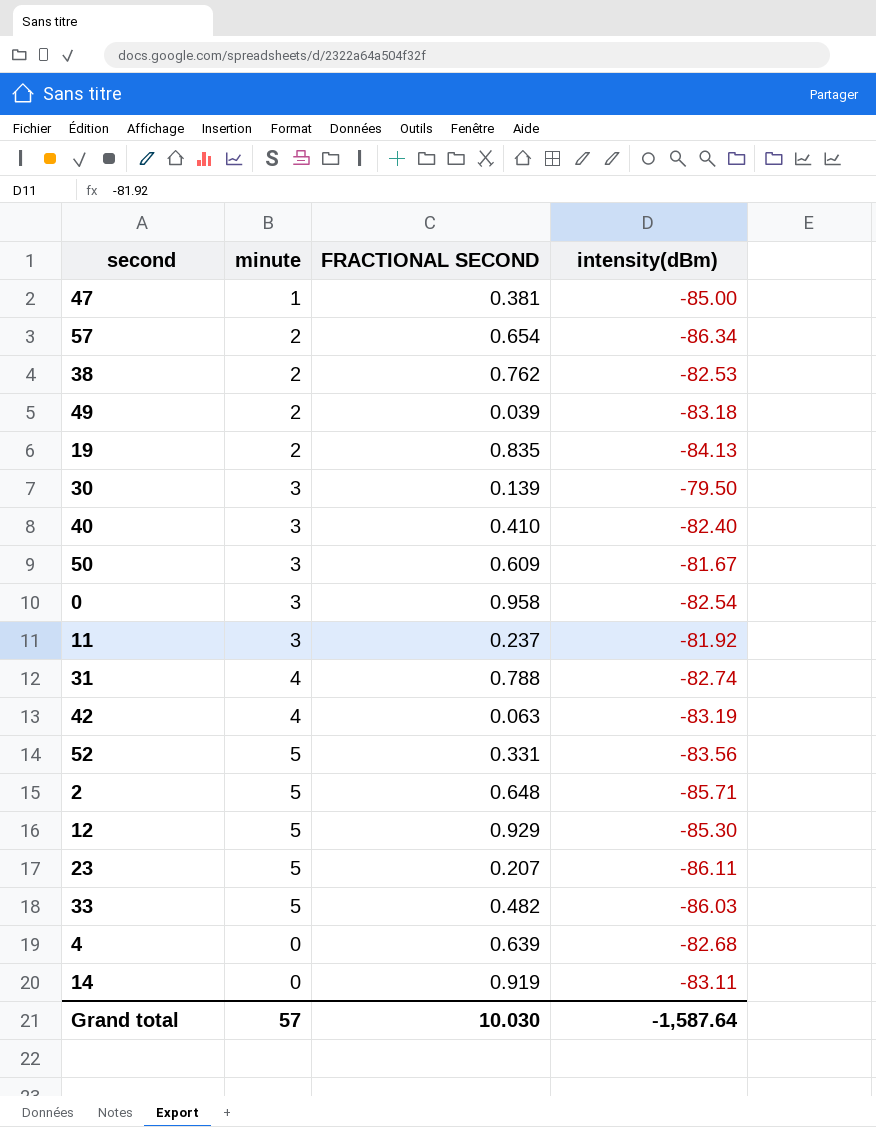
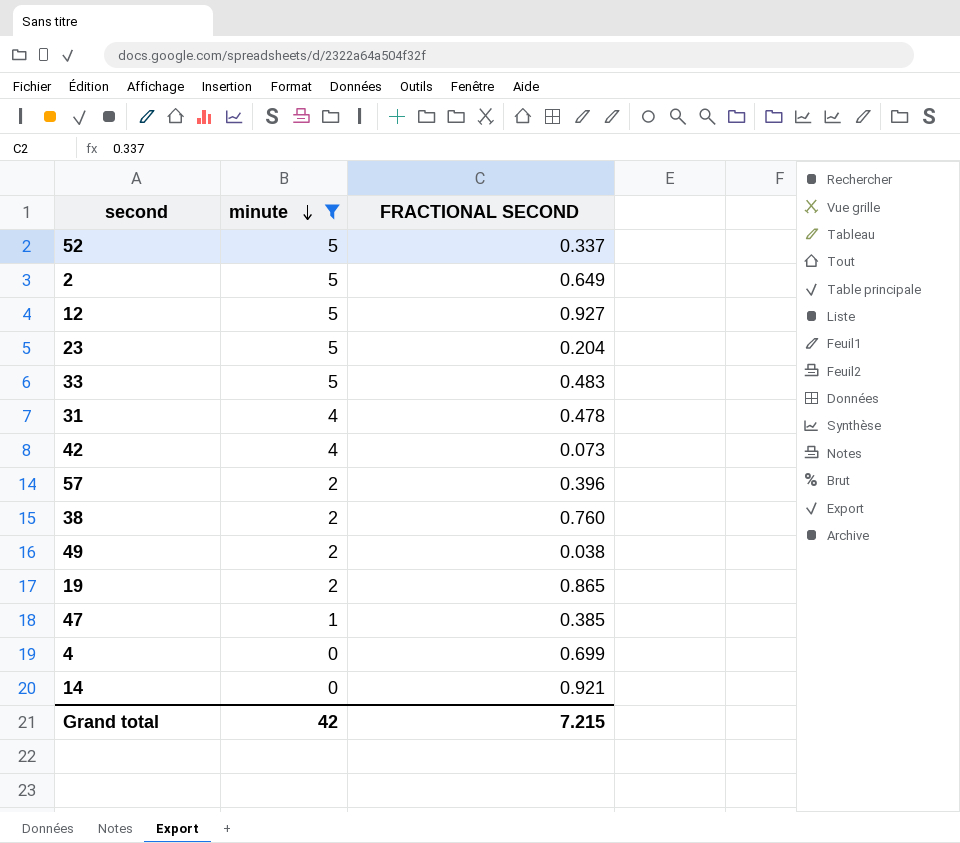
filter: none -> minute != 3
row order: none -> minute descending
column intensity(dBm) | position: 4 -> none
52 | FRACTIONAL SECOND: 0.331 -> 0.337
2 | FRACTIONAL SECOND: 0.648 -> 0.649
12 | FRACTIONAL SECOND: 0.929 -> 0.927
23 | FRACTIONAL SECOND: 0.207 -> 0.204
33 | FRACTIONAL SECOND: 0.482 -> 0.483
31 | FRACTIONAL SECOND: 0.788 -> 0.478
42 | FRACTIONAL SECOND: 0.063 -> 0.073
57 | FRACTIONAL SECOND: 0.654 -> 0.396
38 | FRACTIONAL SECOND: 0.762 -> 0.760
49 | FRACTIONAL SECOND: 0.039 -> 0.038
19 | FRACTIONAL SECOND: 0.835 -> 0.865
47 | FRACTIONAL SECOND: 0.381 -> 0.385
4 | FRACTIONAL SECOND: 0.639 -> 0.699
14 | FRACTIONAL SECOND: 0.919 -> 0.921
Grand total | minute: 57 -> 42
Grand total | FRACTIONAL SECOND: 10.030 -> 7.215

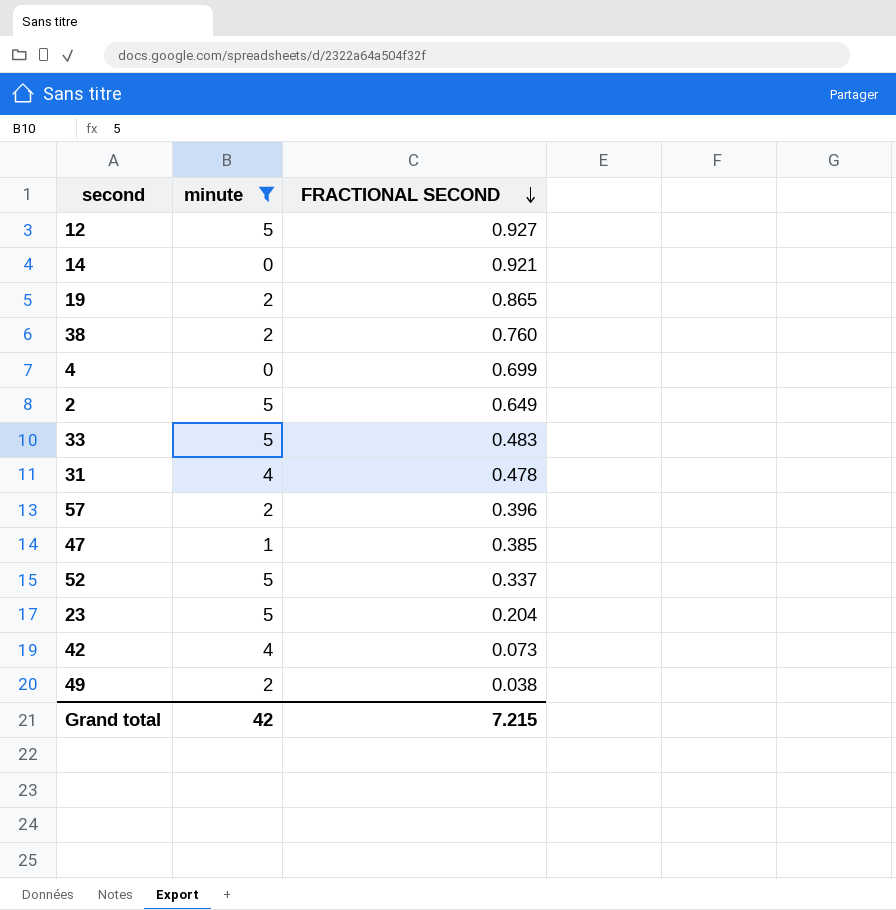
row order: minute descending -> FRACTIONAL SECOND descending

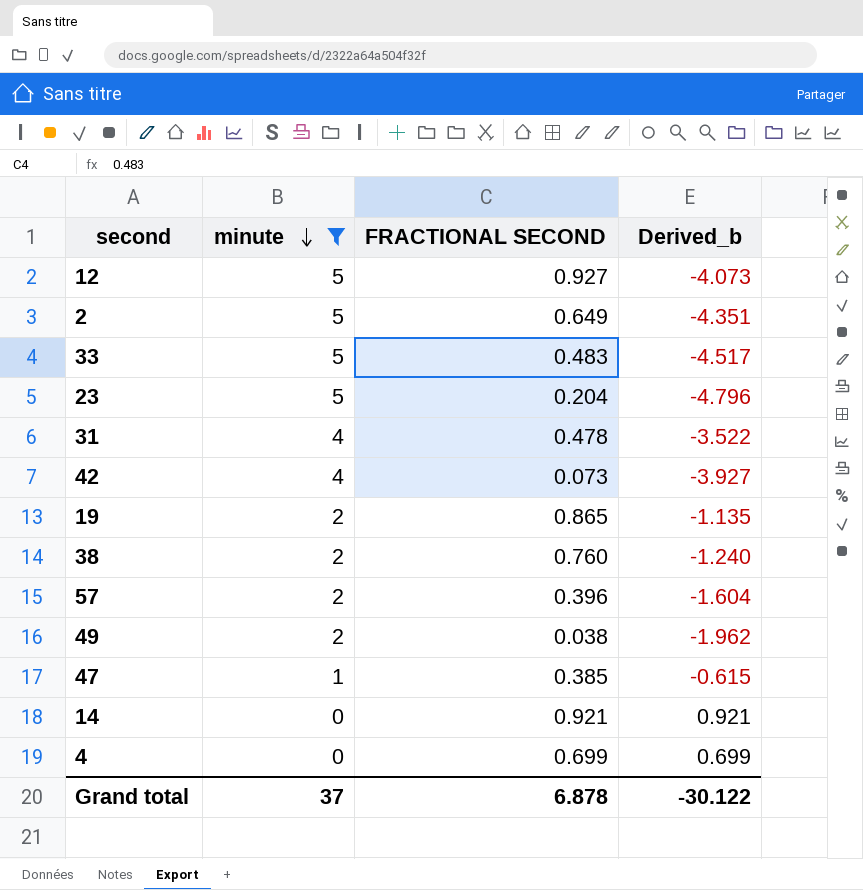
row order: FRACTIONAL SECOND descending -> minute descending
column Derived_b | formula: none -> [FRACTIONAL SECOND] - [minute]
row 52: 5 | 0.337 -> none
Grand total | minute: 42 -> 37
Grand total | FRACTIONAL SECOND: 7.215 -> 6.878

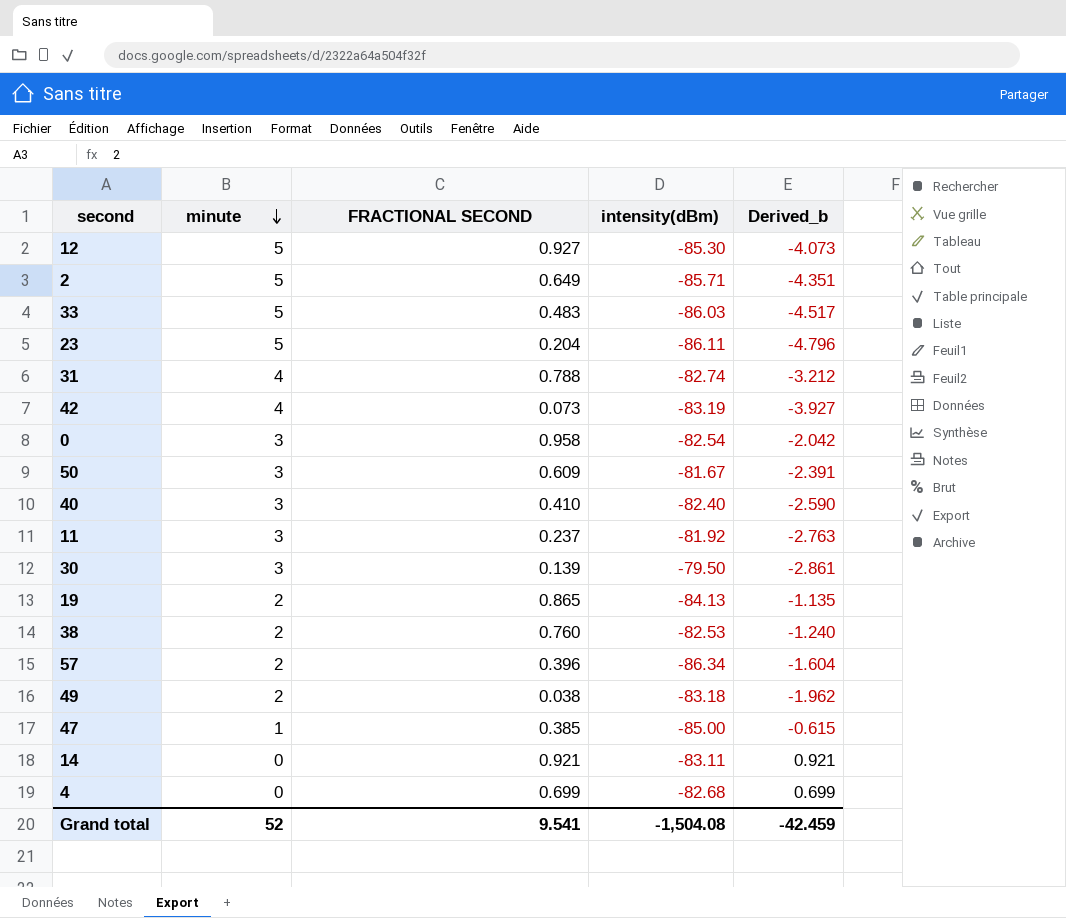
filter: minute != 3 -> none
column intensity(dBm) | position: none -> 4
31 | FRACTIONAL SECOND: 0.478 -> 0.788
31 | Derived_b: -3.522 -> -3.212
Grand total | minute: 37 -> 52
Grand total | FRACTIONAL SECOND: 6.878 -> 9.541
Grand total | Derived_b: -30.122 -> -42.459

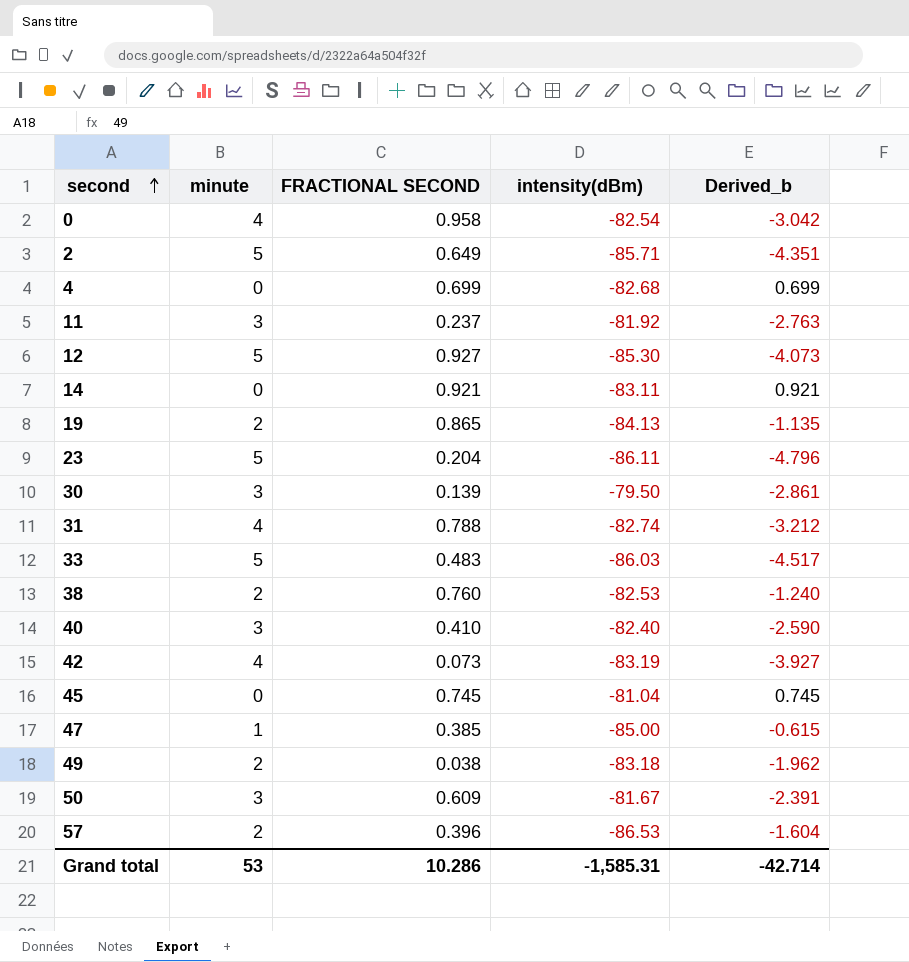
row order: minute descending -> second ascending
0 | minute: 3 -> 4
0 | Derived_b: -2.042 -> -3.042
row 45: none -> 0 | 0.745 | -81.04 | 0.745
57 | intensity(dBm): -86.34 -> -86.53
Grand total | minute: 52 -> 53
Grand total | FRACTIONAL SECOND: 9.541 -> 10.286
Grand total | intensity(dBm): -1,504.08 -> -1,585.31
Grand total | Derived_b: -42.459 -> -42.714

